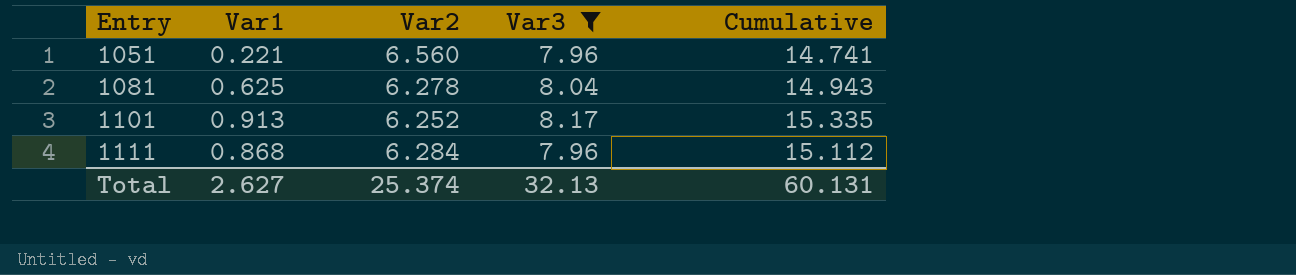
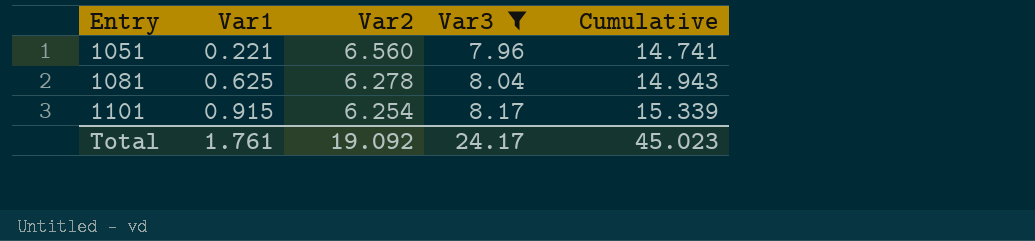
row 1111: 0.868 | 6.284 | 7.96 | 15.112 -> none
1101 | Var1: 0.913 -> 0.915
1101 | Var2: 6.252 -> 6.254
1101 | Cumulative: 15.335 -> 15.339
Total | Var1: 2.627 -> 1.761
Total | Var2: 25.374 -> 19.092
Total | Var3: 32.13 -> 24.17
Total | Cumulative: 60.131 -> 45.023

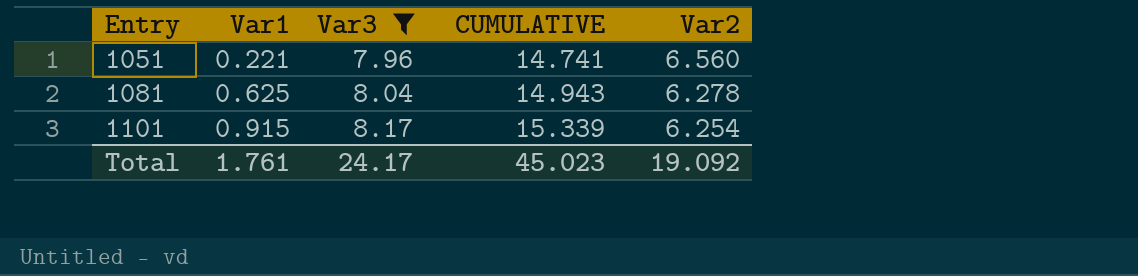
column name: Cumulative -> CUMULATIVE
column Var2 | position: 3 -> 5

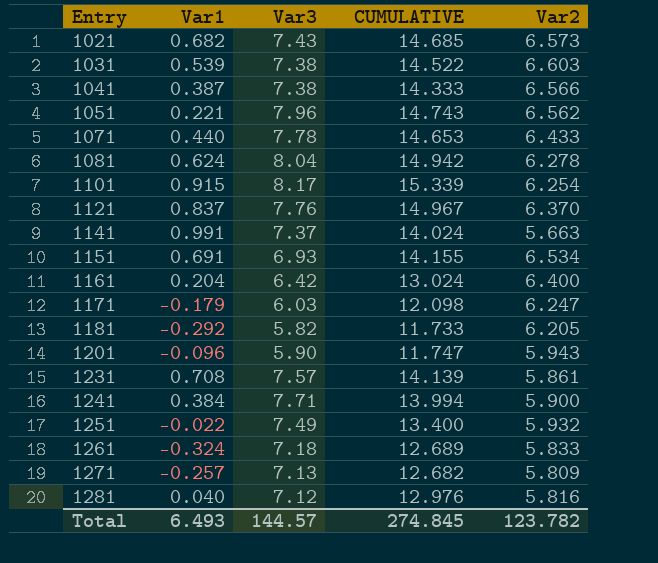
filter: Var3 >= 7.96 -> none
1051 | CUMULATIVE: 14.741 -> 14.743
1051 | Var2: 6.560 -> 6.562
1081 | Var1: 0.625 -> 0.624
1081 | CUMULATIVE: 14.943 -> 14.942
Total | Var1: 1.761 -> 6.493
Total | Var3: 24.17 -> 144.57
Total | CUMULATIVE: 45.023 -> 274.845
Total | Var2: 19.092 -> 123.782

